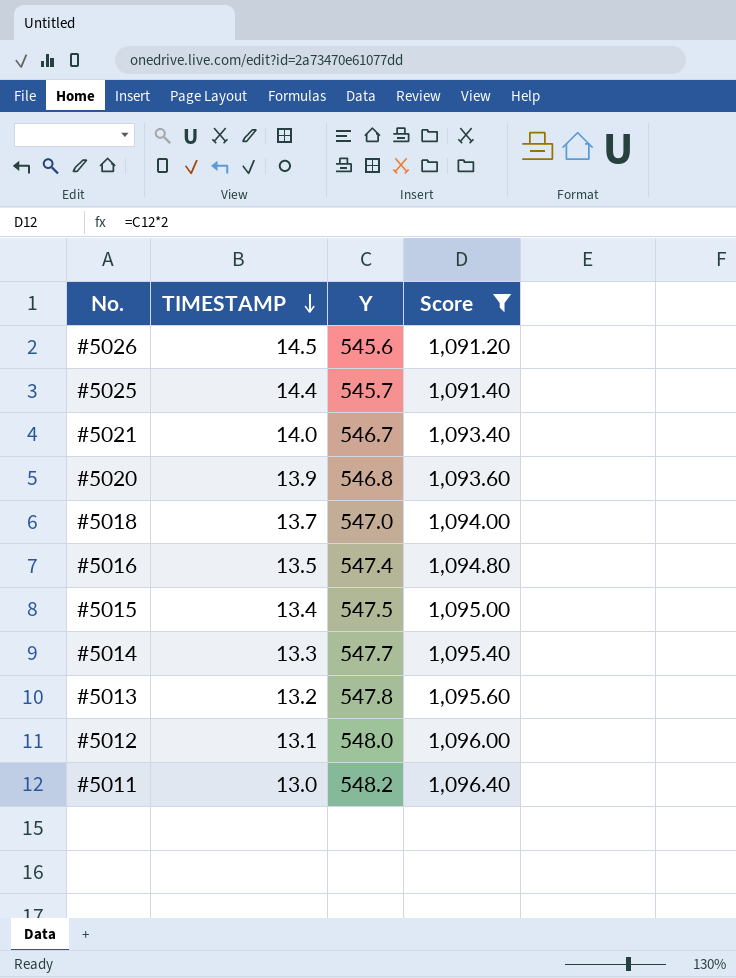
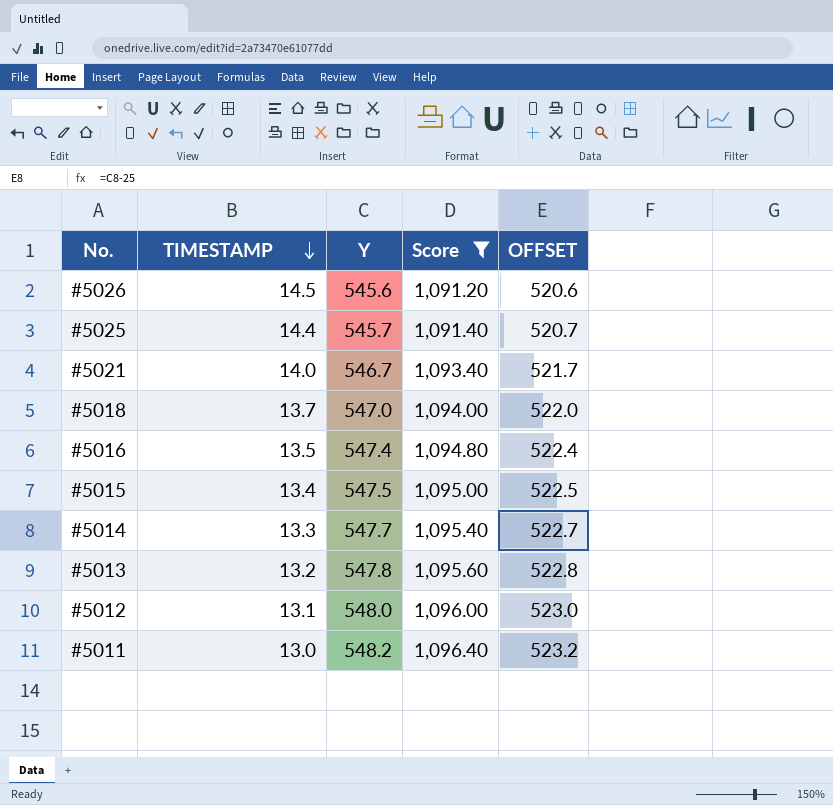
column OFFSET | formula: none -> [Y] - 25
row #5020: 13.9 | 546.8 | 1,093.60 -> none

